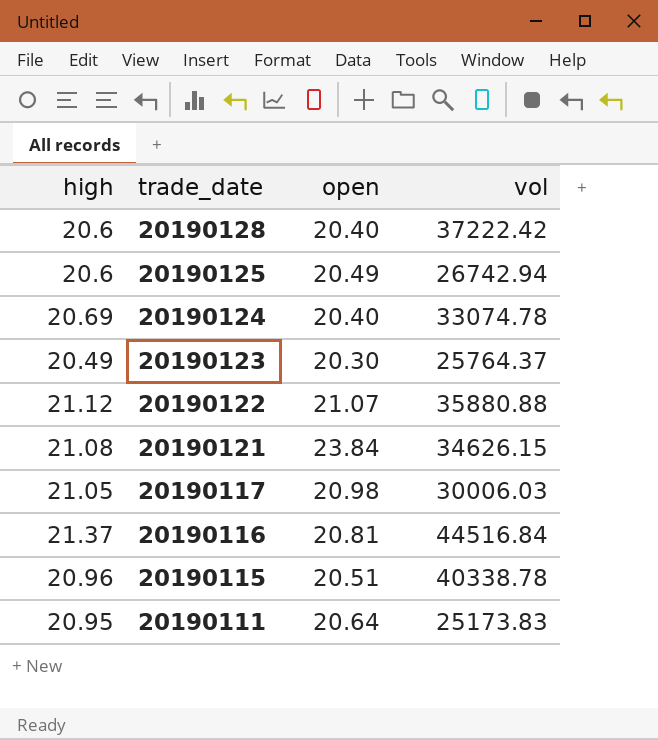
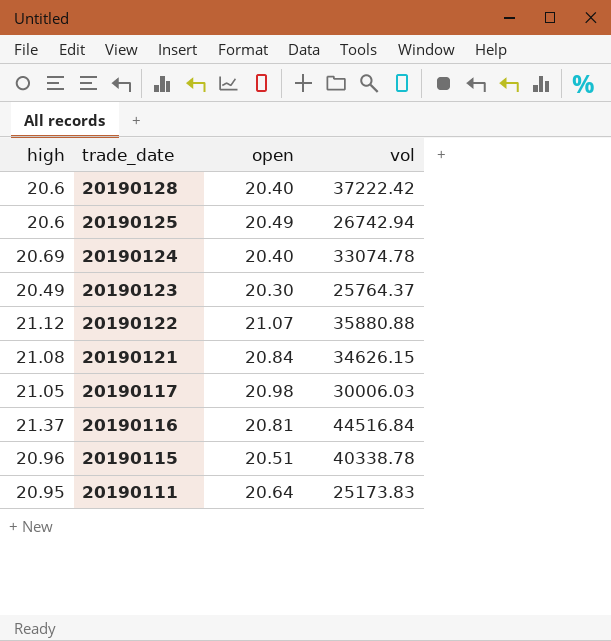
20190121 | open: 23.84 -> 20.84

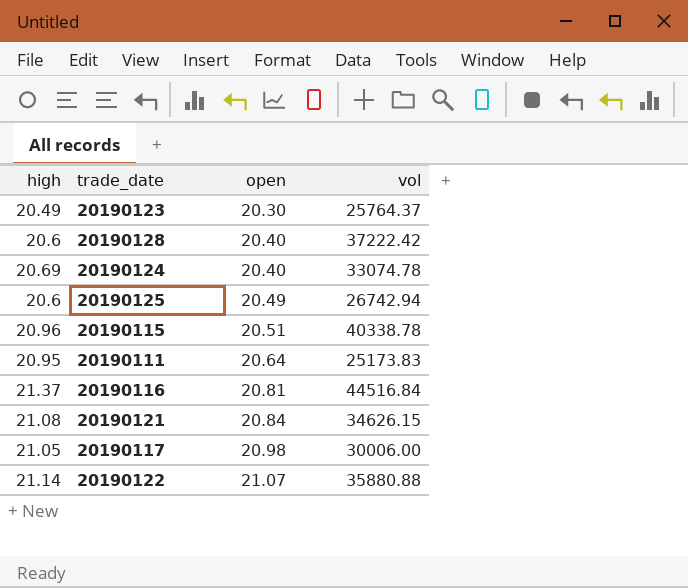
row order: trade_date descending -> open ascending
20190117 | vol: 30006.03 -> 30006.00
20190122 | high: 21.12 -> 21.14

